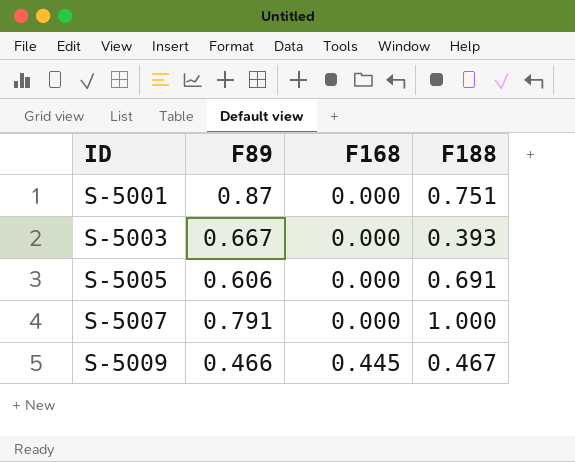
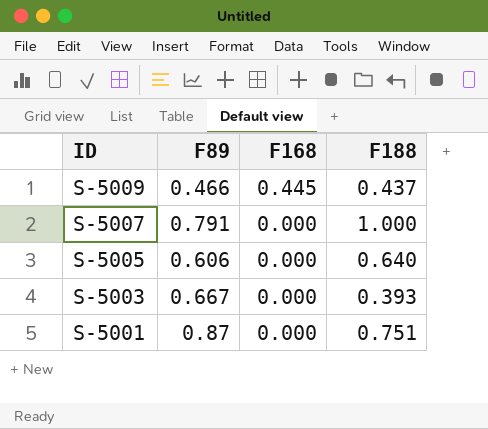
row order: ID ascending -> ID descending
S-5009 | F188: 0.467 -> 0.437
S-5005 | F188: 0.691 -> 0.640

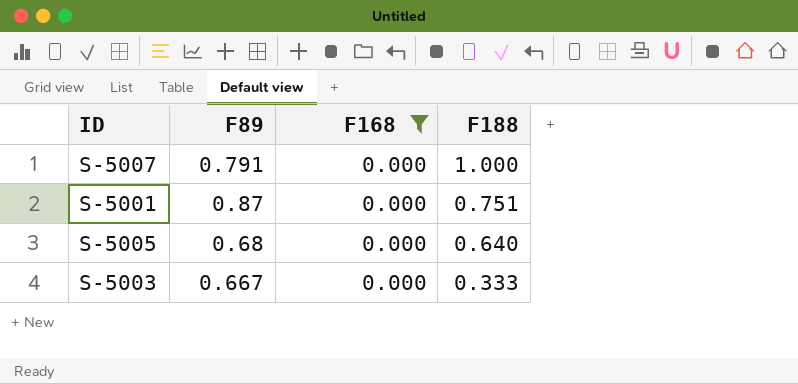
filter: none -> F168 = 0.000
row order: ID descending -> F188 descending
S-5005 | F89: 0.606 -> 0.68
S-5003 | F188: 0.393 -> 0.333

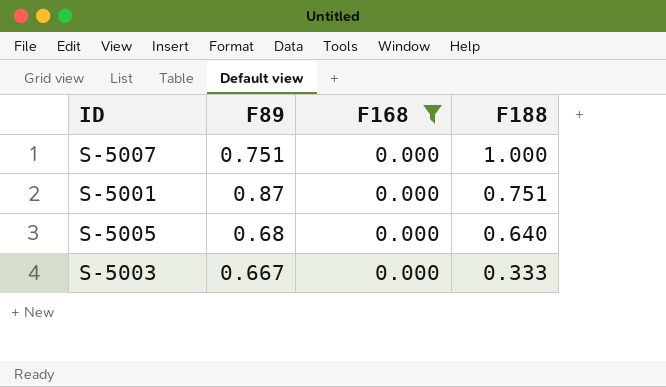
S-5007 | F89: 0.791 -> 0.751

